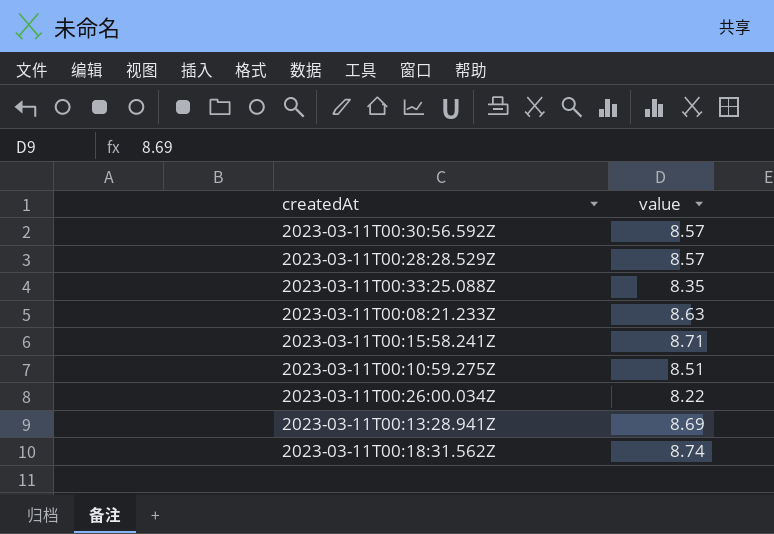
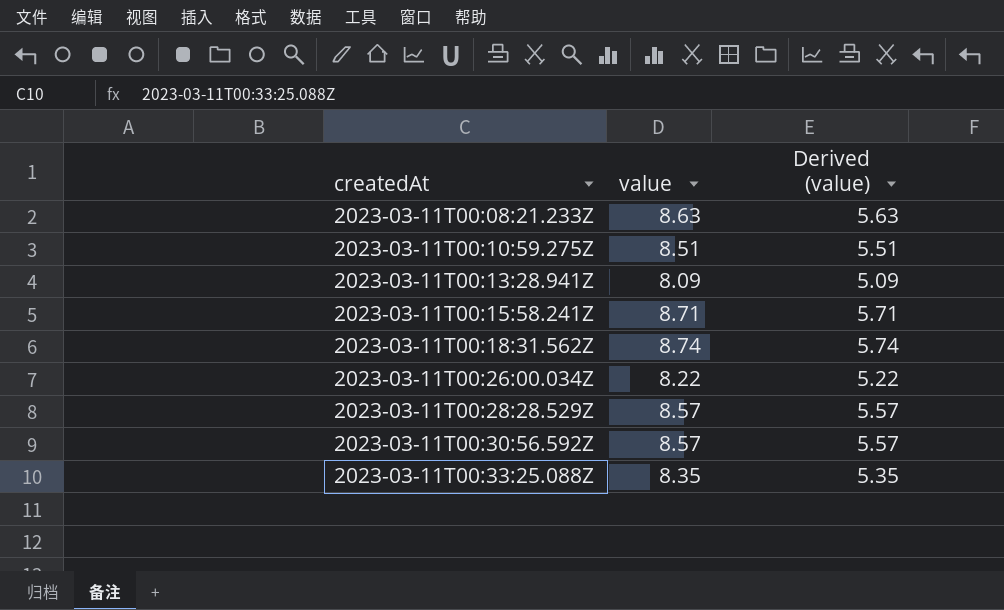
row order: none -> createdAt ascending
column Derived (value) | formula: none -> [value] - 3
2023-03-11T00:13:28.941Z | value: 8.69 -> 8.09

